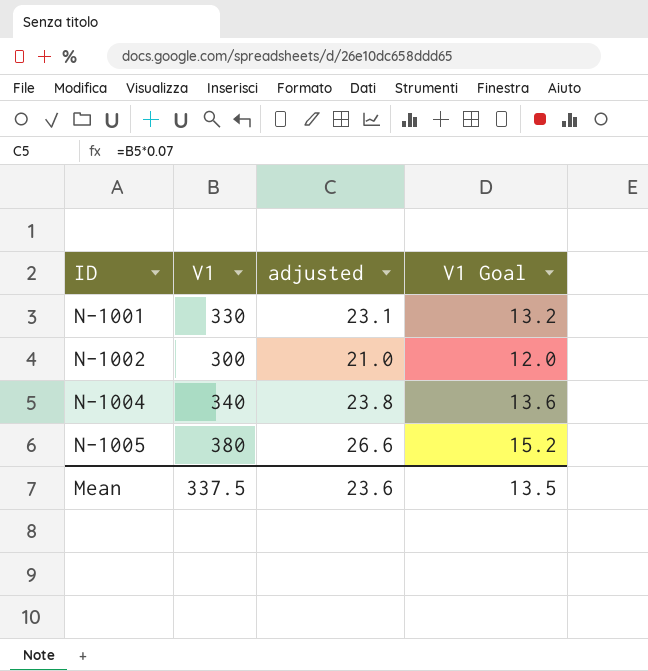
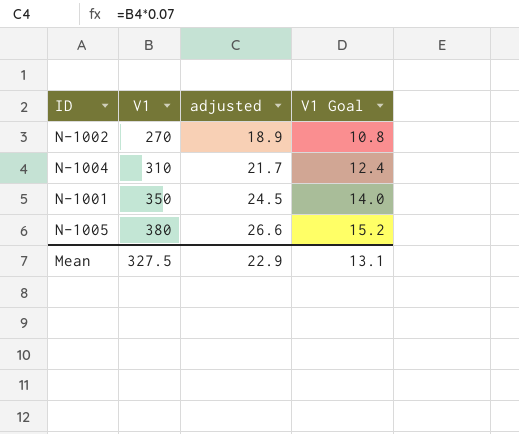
row order: ID ascending -> V1 ascending
N-1002 | V1: 300 -> 270
N-1002 | adjusted: 21.0 -> 18.9
N-1002 | V1 Goal: 12.0 -> 10.8
N-1004 | V1: 340 -> 310
N-1004 | adjusted: 23.8 -> 21.7
N-1004 | V1 Goal: 13.6 -> 12.4
N-1001 | V1: 330 -> 350
N-1001 | adjusted: 23.1 -> 24.5
N-1001 | V1 Goal: 13.2 -> 14.0
Mean | V1: 337.5 -> 327.5
Mean | adjusted: 23.6 -> 22.9
Mean | V1 Goal: 13.5 -> 13.1

